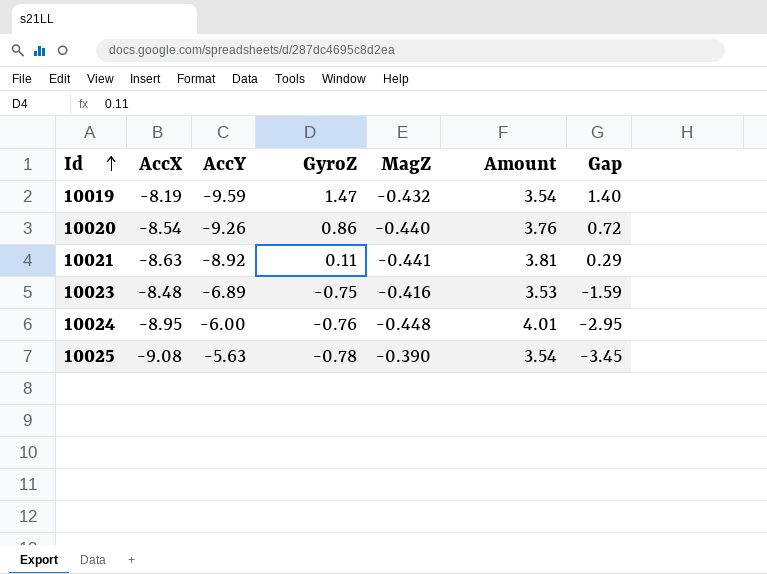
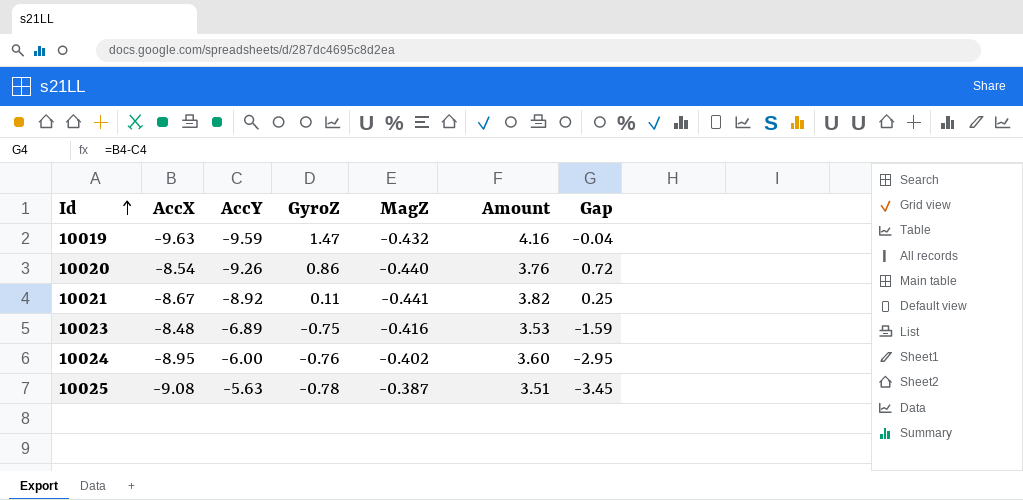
10019 | AccX: -8.19 -> -9.63
10019 | Amount: 3.54 -> 4.16
10019 | Gap: 1.40 -> -0.04
10021 | AccX: -8.63 -> -8.67
10021 | Amount: 3.81 -> 3.82
10021 | Gap: 0.29 -> 0.25
10024 | MagZ: -0.448 -> -0.402
10024 | Amount: 4.01 -> 3.60
10025 | MagZ: -0.390 -> -0.387
10025 | Amount: 3.54 -> 3.51

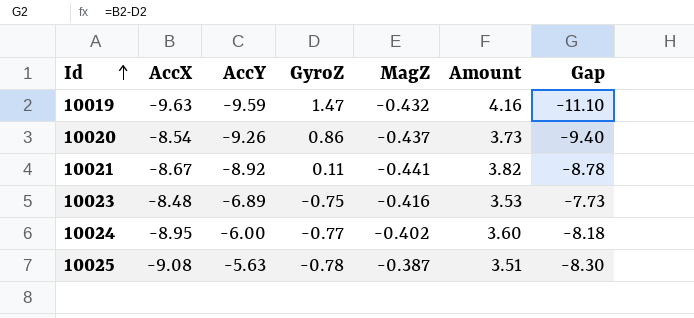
column Gap | formula: [AccX] - [AccY] -> [AccX] - [GyroZ]
10020 | MagZ: -0.440 -> -0.437
10020 | Amount: 3.76 -> 3.73
10024 | GyroZ: -0.76 -> -0.77

